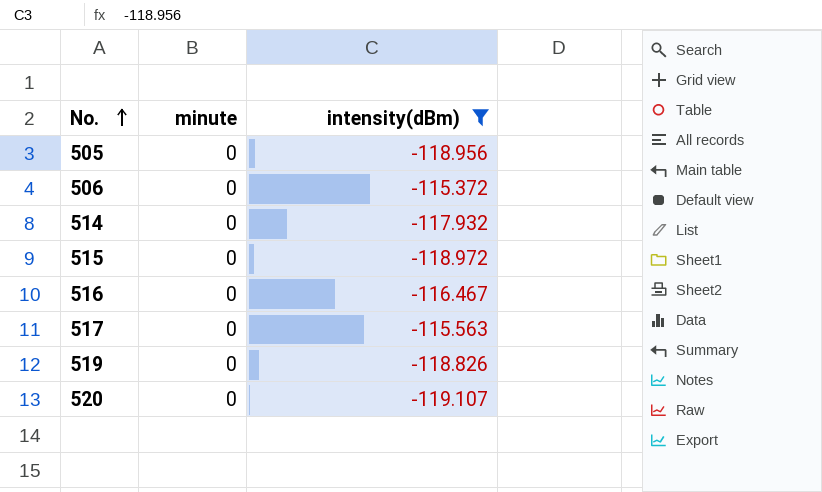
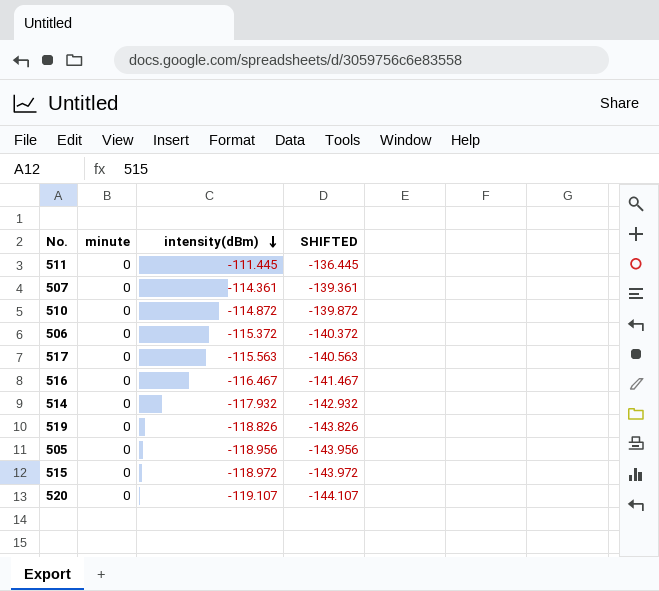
filter: intensity(dBm) <= -115.372 -> none
row order: No. ascending -> intensity(dBm) descending
column SHIFTED | formula: none -> [intensity(dBm)] - 25

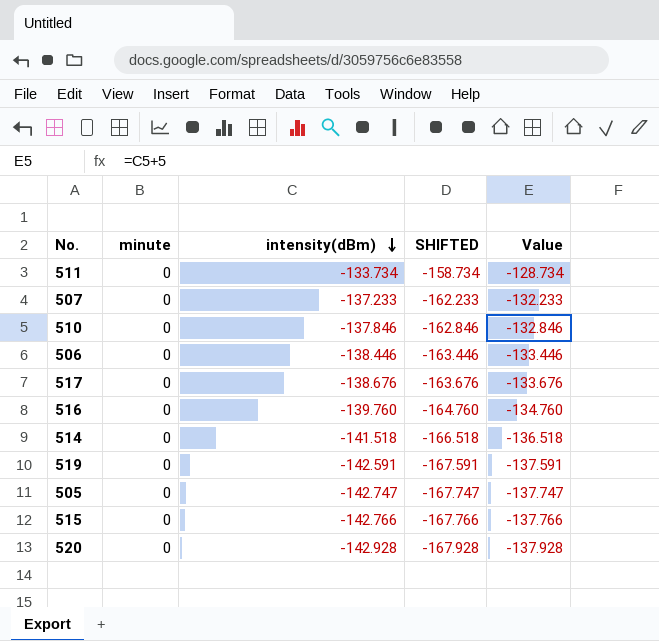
column Value | formula: none -> [intensity(dBm)] + 5
511 | intensity(dBm): -111.445 -> -133.734
511 | SHIFTED: -136.445 -> -158.734
507 | intensity(dBm): -114.361 -> -137.233
507 | SHIFTED: -139.361 -> -162.233
510 | intensity(dBm): -114.872 -> -137.846
510 | SHIFTED: -139.872 -> -162.846
506 | intensity(dBm): -115.372 -> -138.446
506 | SHIFTED: -140.372 -> -163.446
517 | intensity(dBm): -115.563 -> -138.676
517 | SHIFTED: -140.563 -> -163.676
516 | intensity(dBm): -116.467 -> -139.760
516 | SHIFTED: -141.467 -> -164.760
514 | intensity(dBm): -117.932 -> -141.518
514 | SHIFTED: -142.932 -> -166.518
519 | intensity(dBm): -118.826 -> -142.591
519 | SHIFTED: -143.826 -> -167.591
505 | intensity(dBm): -118.956 -> -142.747
505 | SHIFTED: -143.956 -> -167.747
515 | intensity(dBm): -118.972 -> -142.766
515 | SHIFTED: -143.972 -> -167.766
520 | intensity(dBm): -119.107 -> -142.928
520 | SHIFTED: -144.107 -> -167.928

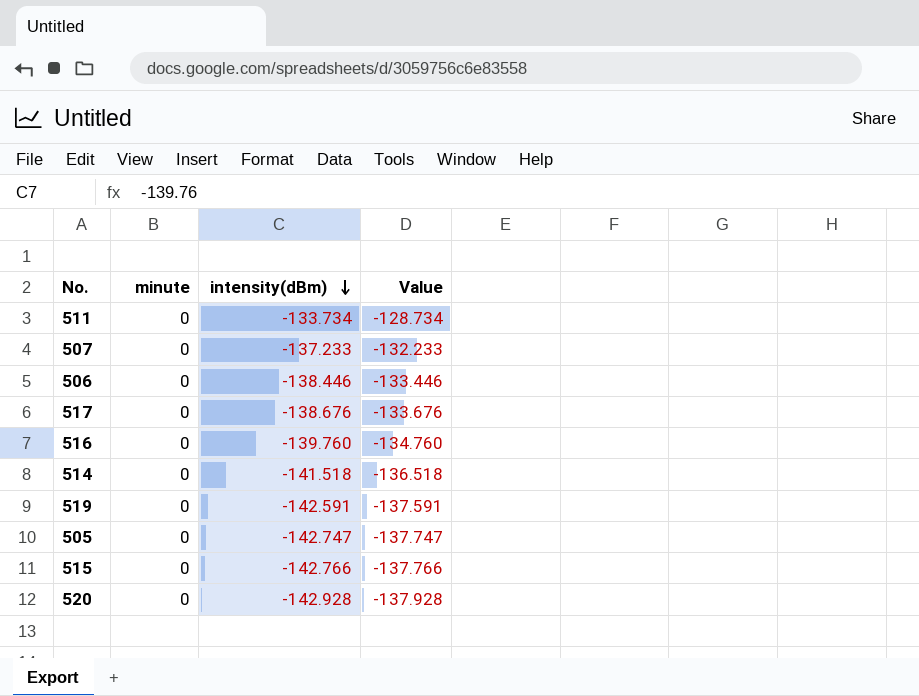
column SHIFTED | formula: [intensity(dBm)] - 25 -> none
row 510: 0 | -137.846 | -162.846 | -132.846 -> none

